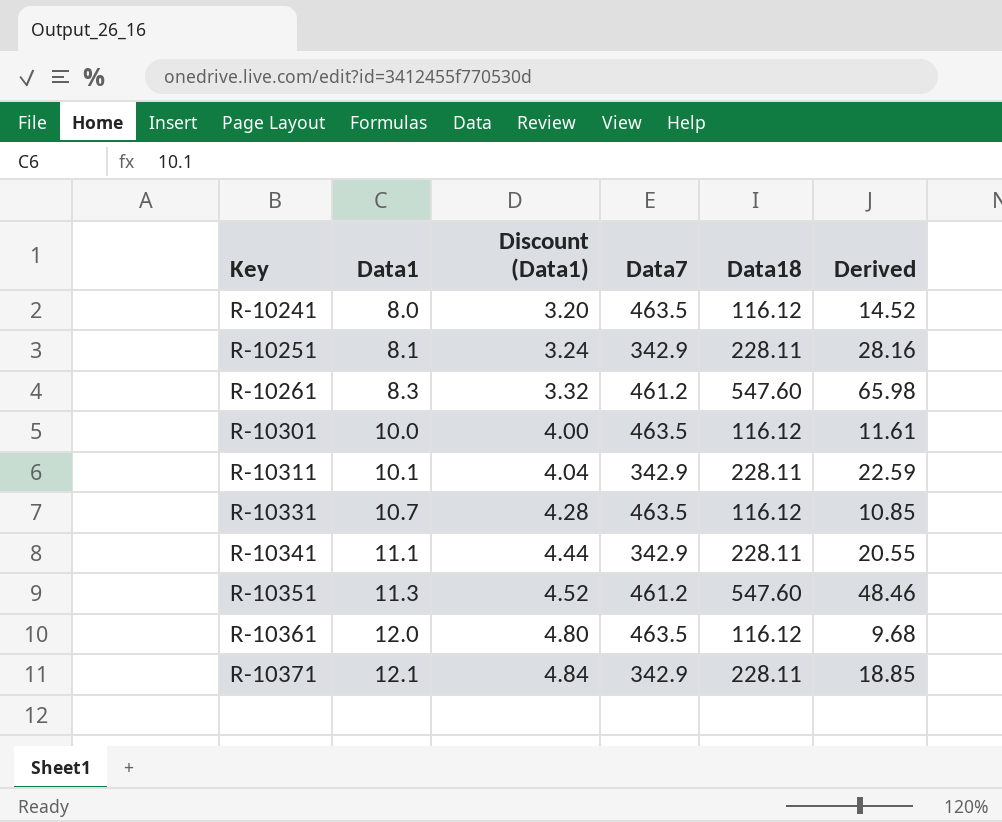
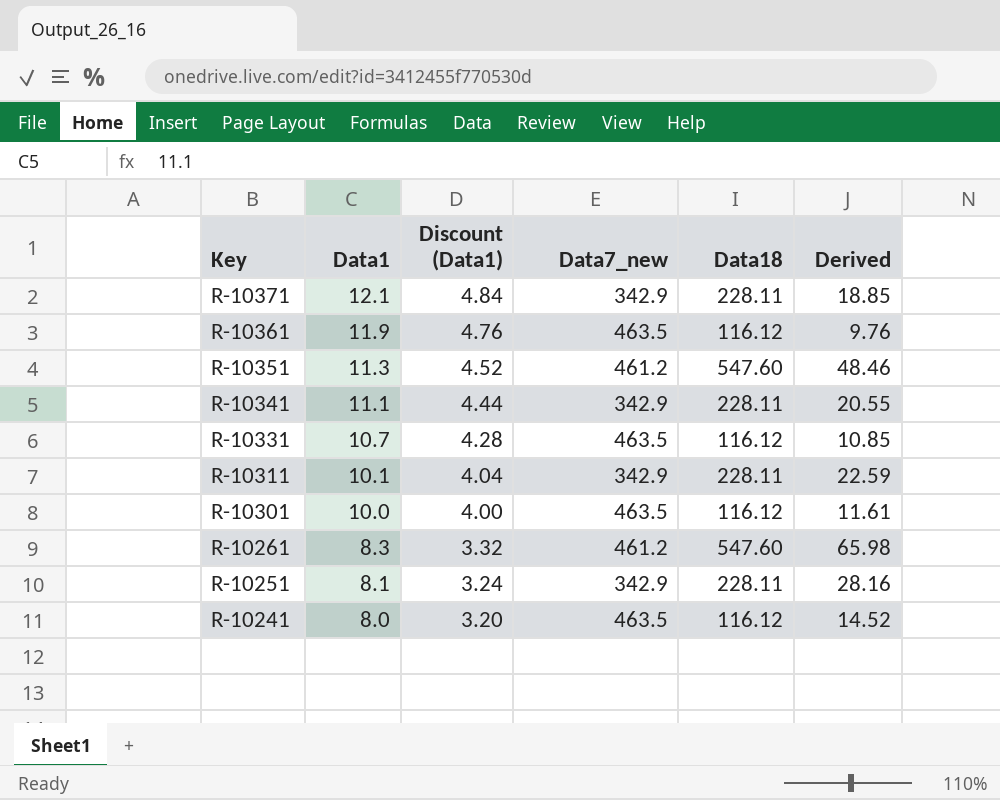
row order: Key ascending -> Key descending
column name: Data7 -> Data7_new
R-10361 | Data1: 12.0 -> 11.9
R-10361 | Discount (Data1): 4.80 -> 4.76
R-10361 | Derived: 9.68 -> 9.76

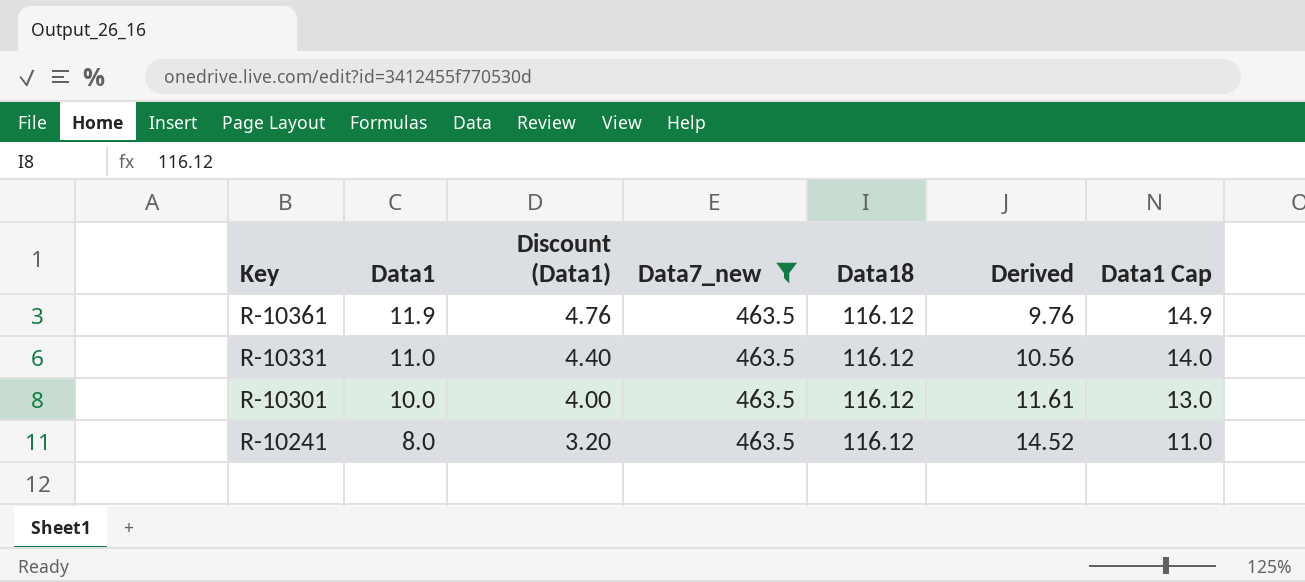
filter: none -> Data7_new = 463.5
column Data1 Cap | formula: none -> [Data1] + 3
R-10331 | Data1: 10.7 -> 11.0
R-10331 | Discount (Data1): 4.28 -> 4.40
R-10331 | Derived: 10.85 -> 10.56

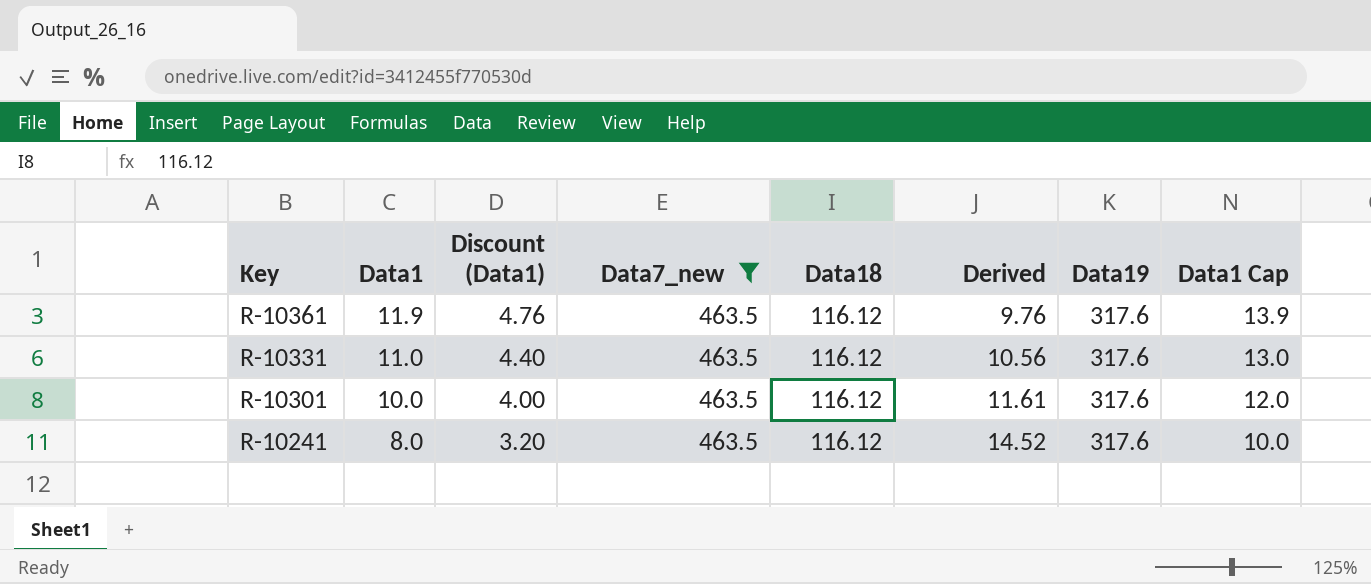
column Data19 | position: none -> 7
column Data1 Cap | formula: [Data1] + 3 -> [Data1] + 2

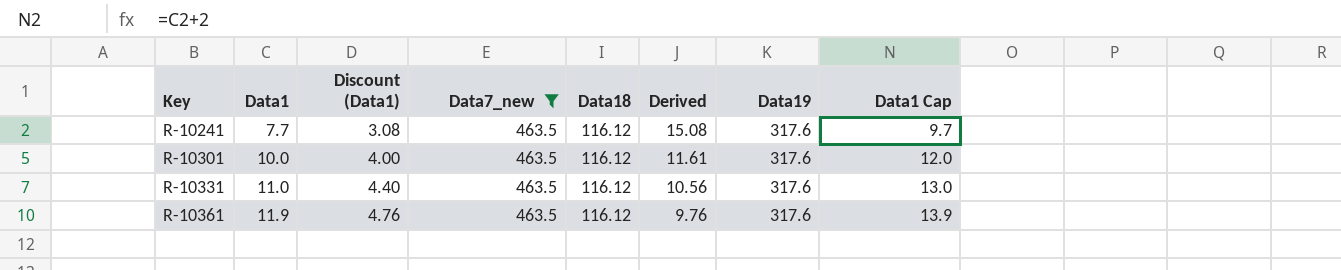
row order: Key descending -> Key ascending
R-10241 | Data1: 8.0 -> 7.7
R-10241 | Discount (Data1): 3.20 -> 3.08
R-10241 | Derived: 14.52 -> 15.08
R-10241 | Data1 Cap: 10.0 -> 9.7

